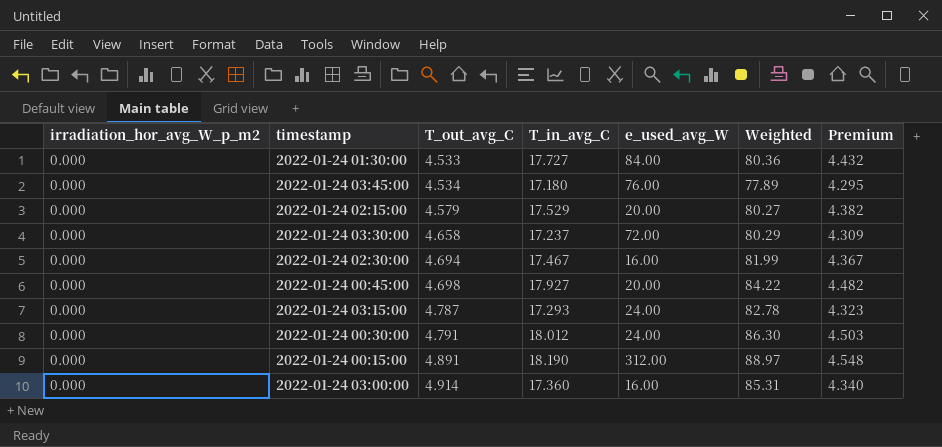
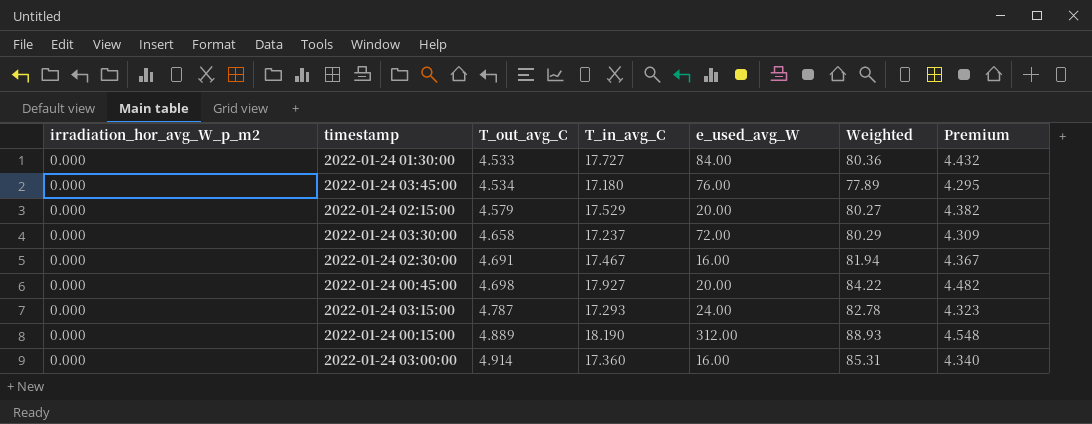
row 2022-01-24 00:30:00: 0.000 | 4.791 | 18.012 | 24.00 | 86.30 | 4.503 -> none
2022-01-24 02:30:00 | T_out_avg_C: 4.694 -> 4.691
2022-01-24 02:30:00 | Weighted: 81.99 -> 81.94
2022-01-24 00:15:00 | T_out_avg_C: 4.891 -> 4.889
2022-01-24 00:15:00 | Weighted: 88.97 -> 88.93

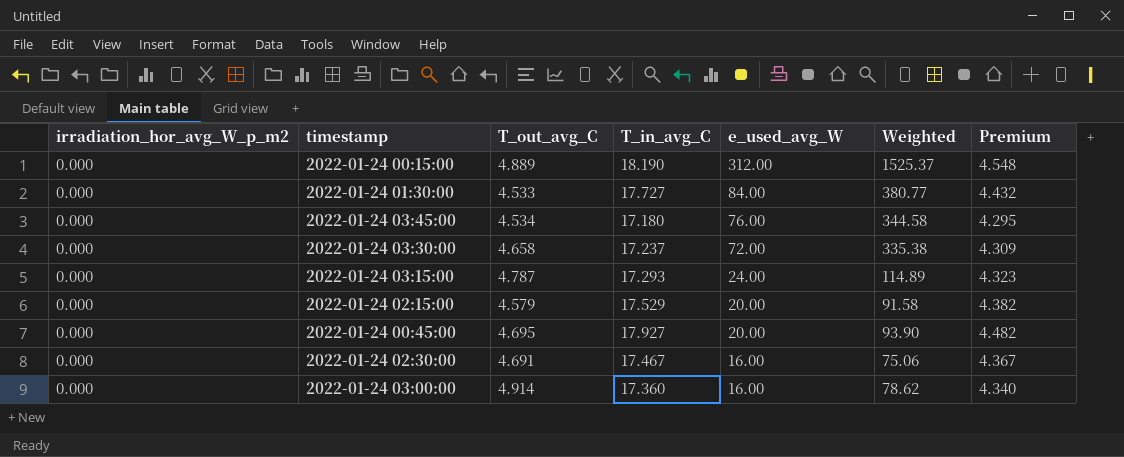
row order: T_out_avg_C ascending -> e_used_avg_W descending
column Weighted | formula: [T_out_avg_C] * [T_in_avg_C] -> [T_out_avg_C] * [e_used_avg_W]
2022-01-24 00:45:00 | T_out_avg_C: 4.698 -> 4.695

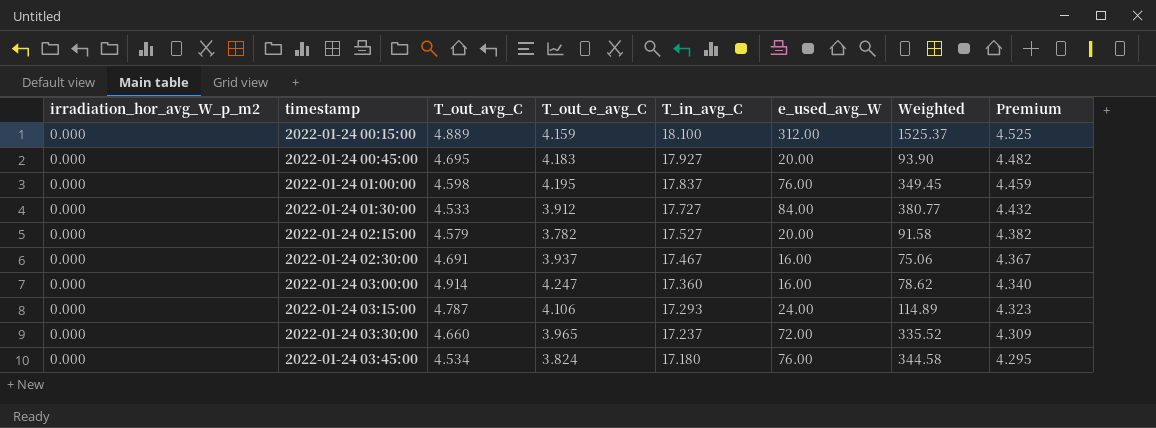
row order: e_used_avg_W descending -> timestamp ascending
column T_out_e_avg_C | position: none -> 4
2022-01-24 00:15:00 | T_in_avg_C: 18.190 -> 18.100
2022-01-24 00:15:00 | Premium: 4.548 -> 4.525
row 2022-01-24 01:00:00: none -> 0.000 | 4.598 | 4.195 | 17.837 | 76.00 | 349.45 | 4.459
2022-01-24 02:15:00 | T_in_avg_C: 17.529 -> 17.527
2022-01-24 03:30:00 | T_out_avg_C: 4.658 -> 4.660
2022-01-24 03:30:00 | Weighted: 335.38 -> 335.52

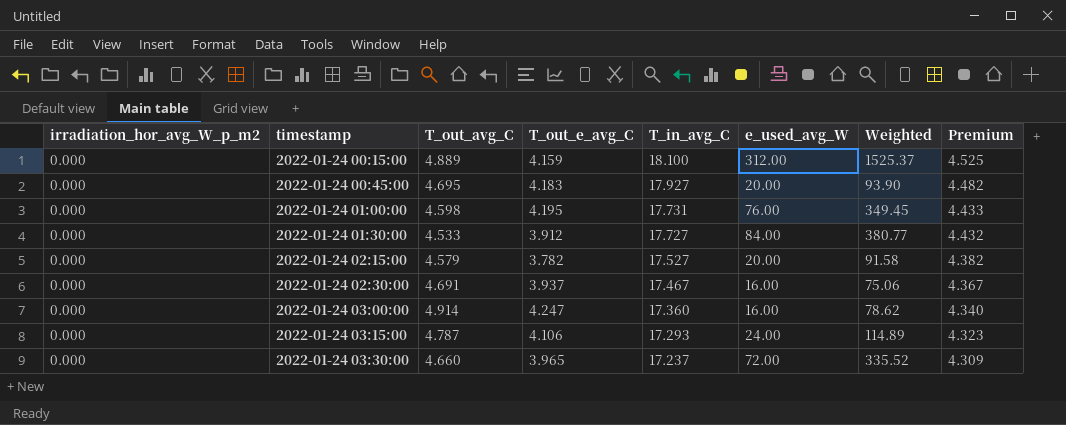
row 2022-01-24 03:45:00: 0.000 | 4.534 | 3.824 | 17.180 | 76.00 | 344.58 | 4.295 -> none
2022-01-24 01:00:00 | T_in_avg_C: 17.837 -> 17.731
2022-01-24 01:00:00 | Premium: 4.459 -> 4.433

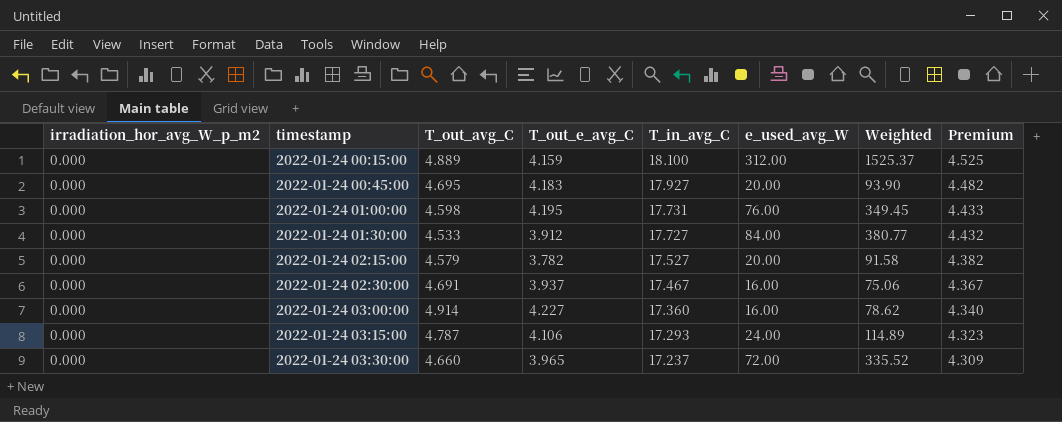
2022-01-24 03:00:00 | T_out_e_avg_C: 4.247 -> 4.227

